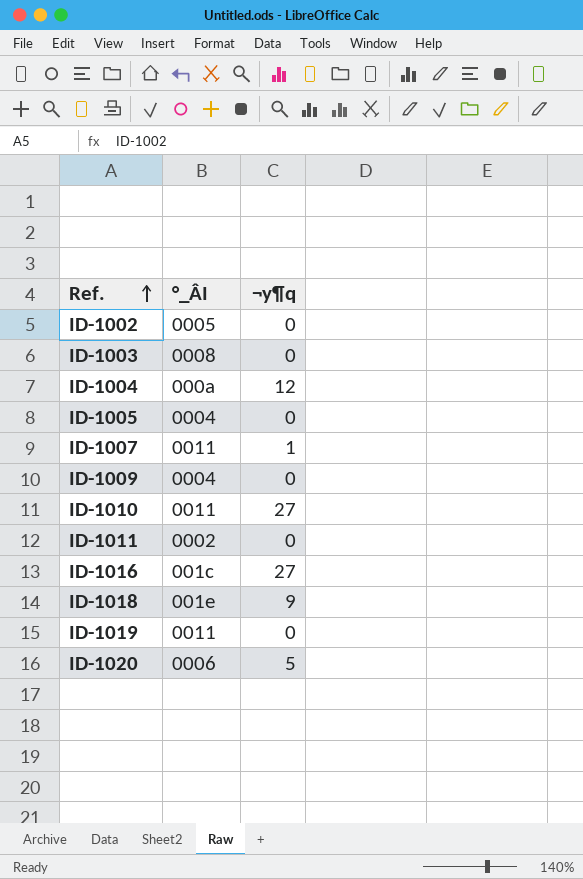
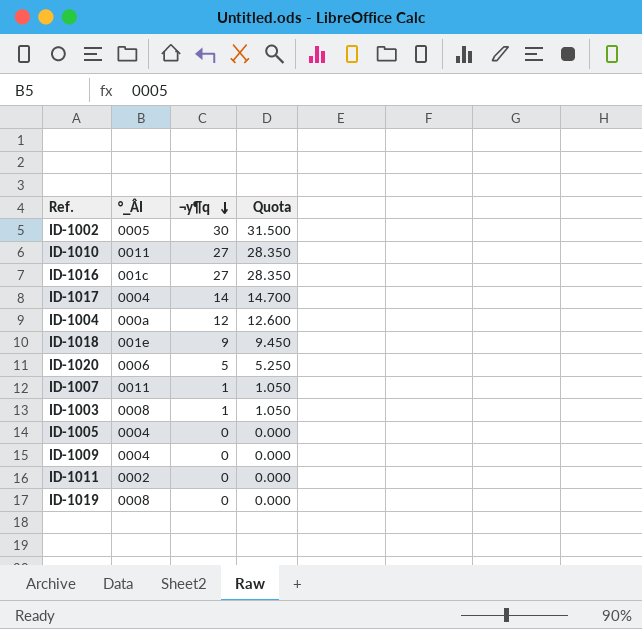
row order: Ref. ascending -> ¬y¶q descending
column Quota | formula: none -> [¬y¶q] * 1.05
ID-1002 | ¬y¶q: 0 -> 30
row ID-1017: none -> 0004 | 14 | 14.700
ID-1003 | ¬y¶q: 0 -> 1
ID-1019 | °_ÂI: 0011 -> 0008

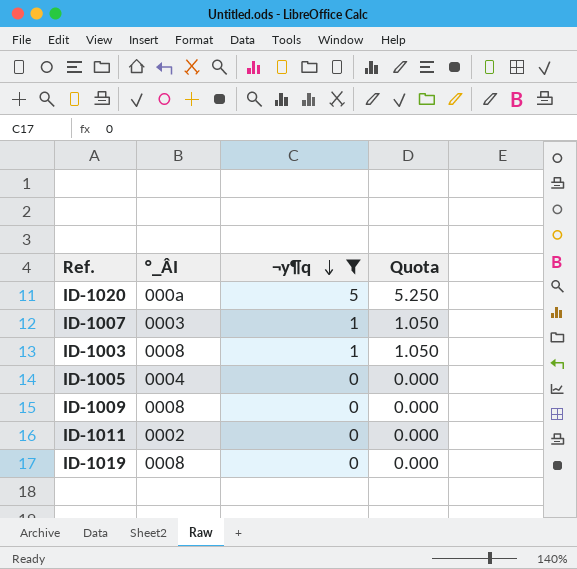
filter: none -> ¬y¶q <= 5
ID-1020 | °_ÂI: 0006 -> 000a
ID-1007 | °_ÂI: 0011 -> 0003
ID-1009 | °_ÂI: 0004 -> 0008

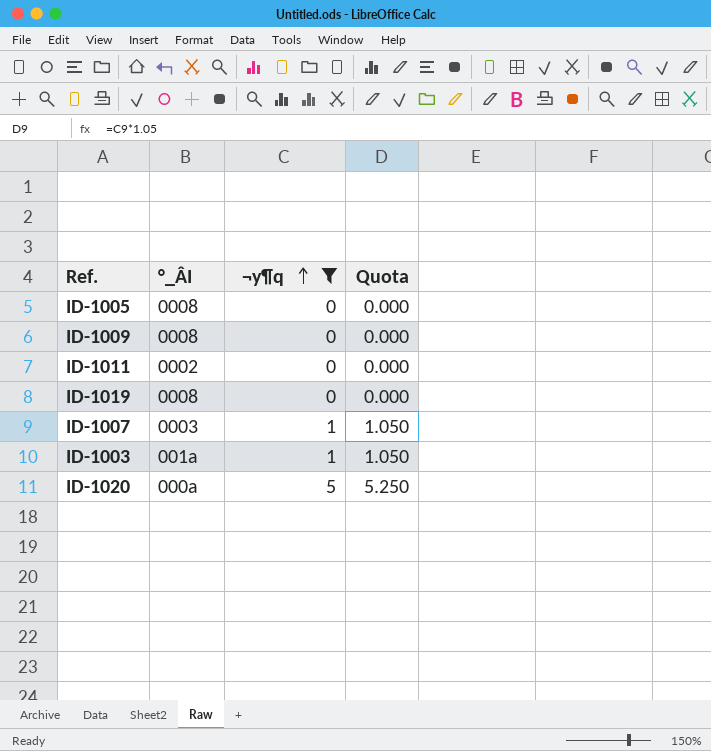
row order: ¬y¶q descending -> ¬y¶q ascending
ID-1005 | °_ÂI: 0004 -> 0008
ID-1003 | °_ÂI: 0008 -> 001a

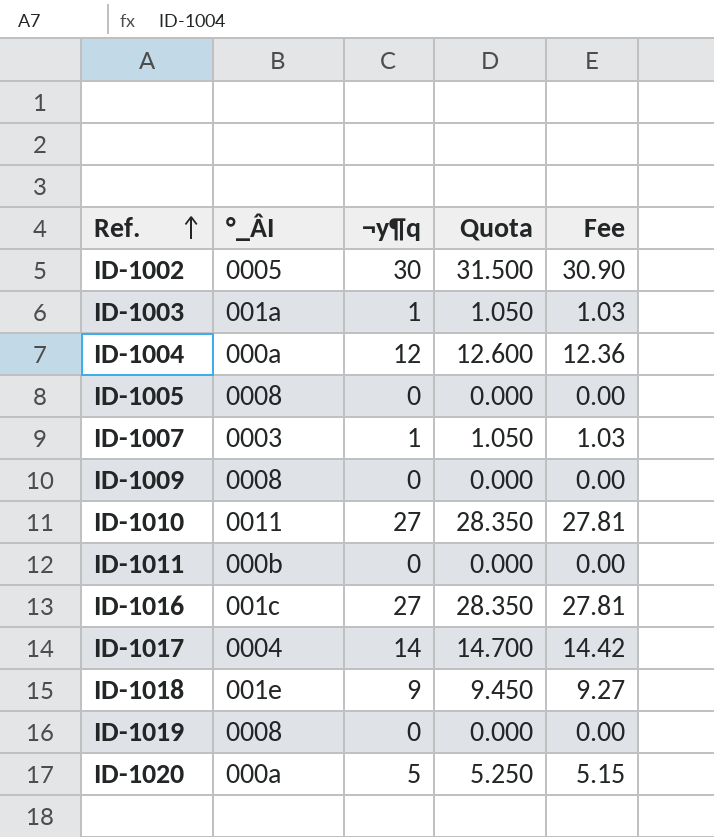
filter: ¬y¶q <= 5 -> none
row order: ¬y¶q ascending -> Ref. ascending
column Fee | formula: none -> [¬y¶q] * 1.03
ID-1011 | °_ÂI: 0002 -> 000b

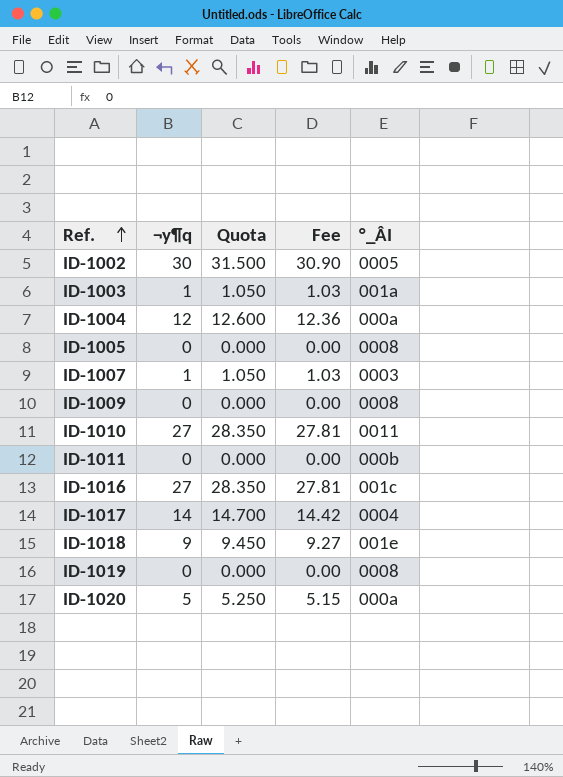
column °_ÂI | position: 2 -> 5

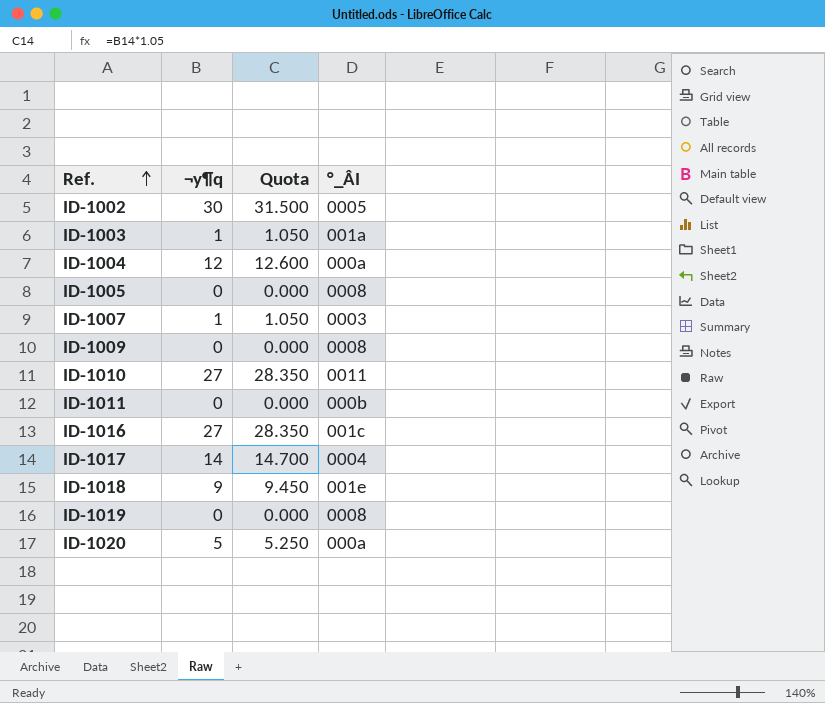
column Fee | formula: [¬y¶q] * 1.03 -> none

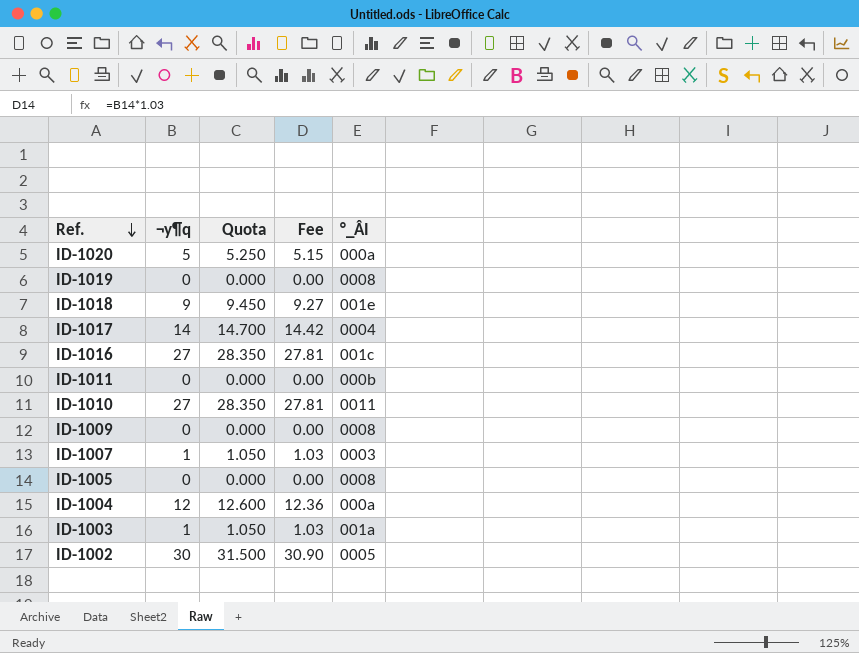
row order: Ref. ascending -> Ref. descending
column Fee | formula: none -> [¬y¶q] * 1.03

